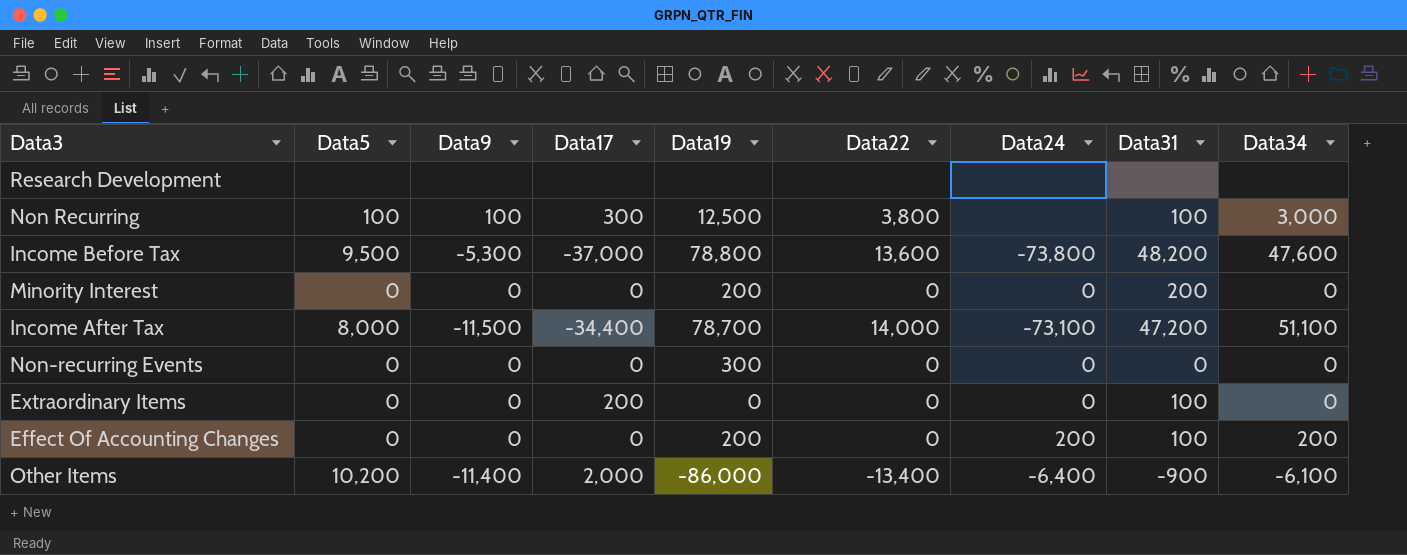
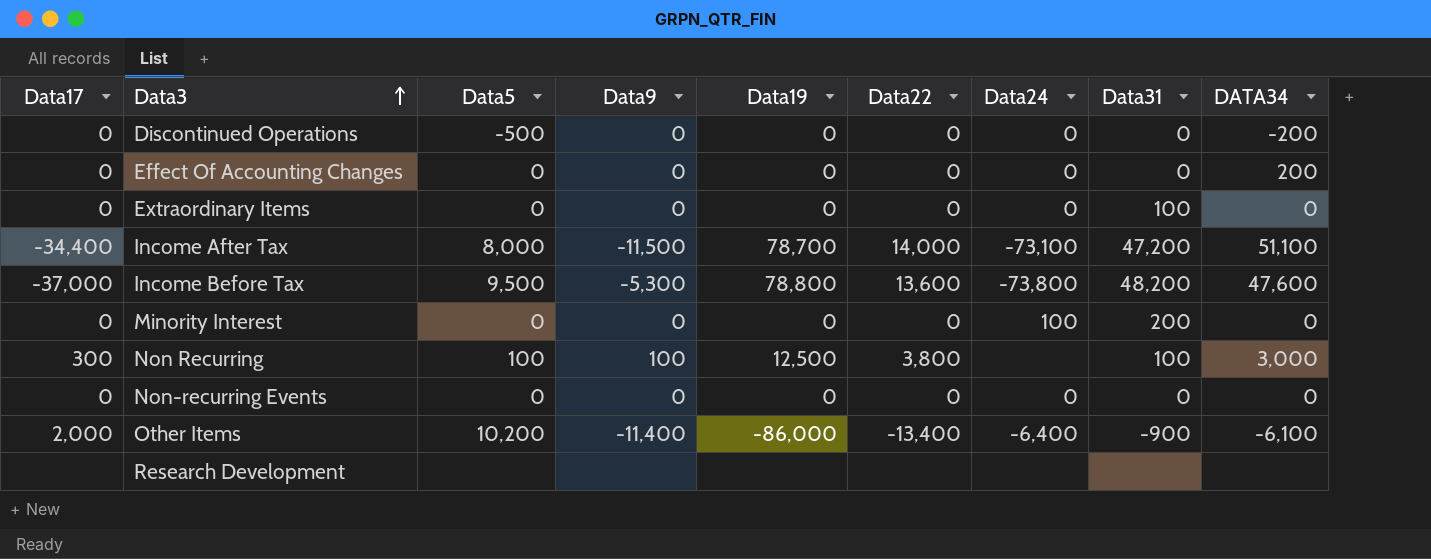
row order: none -> Data3 ascending
column Data17 | position: 4 -> 1
column name: Data34 -> DATA34
row Discontinued Operations: none -> 0 | -500 | 0 | 0 | 0 | 0 | 0 | -200
Effect Of Accounting Changes | Data19: 200 -> 0
Effect Of Accounting Changes | Data24: 200 -> 0
Effect Of Accounting Changes | Data31: 100 -> 0
Extraordinary Items | Data17: 200 -> 0
Minority Interest | Data19: 200 -> 0
Minority Interest | Data24: 0 -> 100
Non-recurring Events | Data19: 300 -> 0

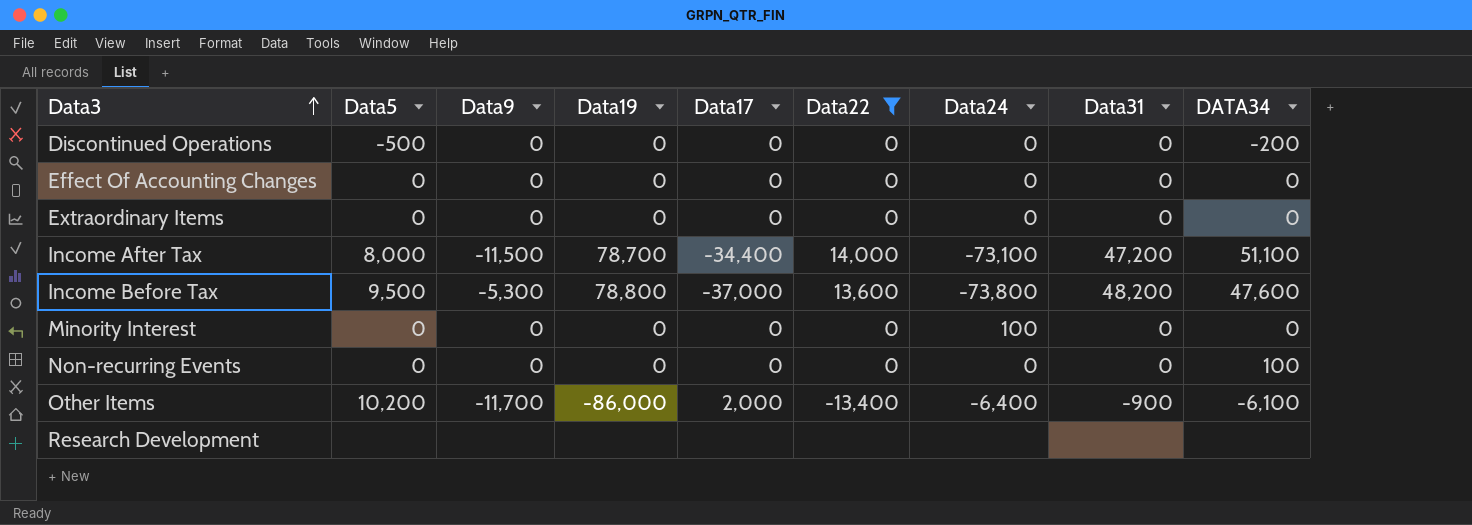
filter: none -> Data22 != 3,800
column Data17 | position: 1 -> 5
Effect Of Accounting Changes | DATA34: 200 -> 0
Extraordinary Items | Data31: 100 -> 0
Minority Interest | Data31: 200 -> 0
Non-recurring Events | DATA34: 0 -> 100
Other Items | Data9: -11,400 -> -11,700

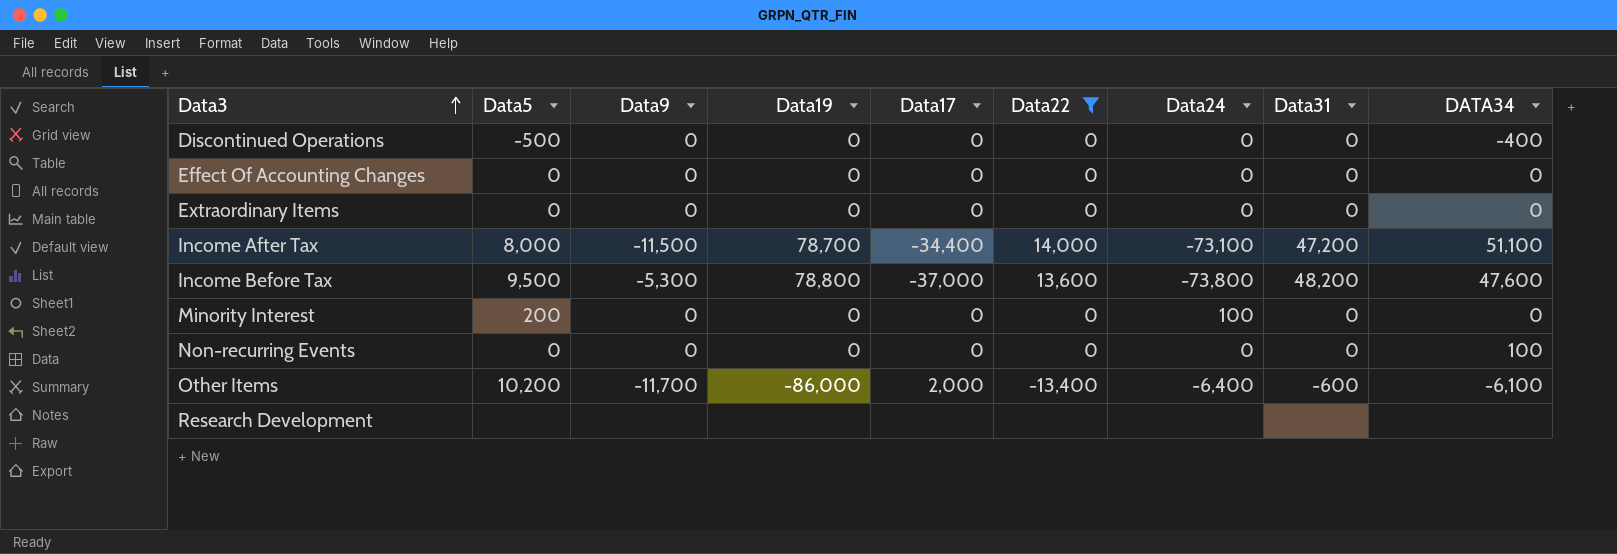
Discontinued Operations | DATA34: -200 -> -400
Minority Interest | Data5: 0 -> 200
Other Items | Data31: -900 -> -600

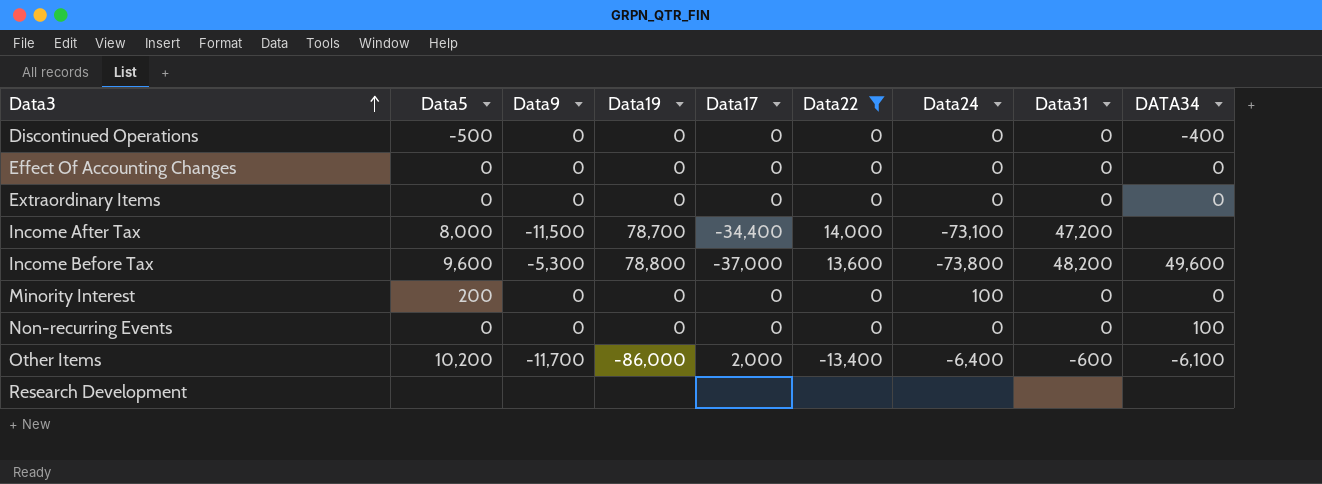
Income After Tax | DATA34: 51,100 -> none
Income Before Tax | Data5: 9,500 -> 9,600
Income Before Tax | DATA34: 47,600 -> 49,600

